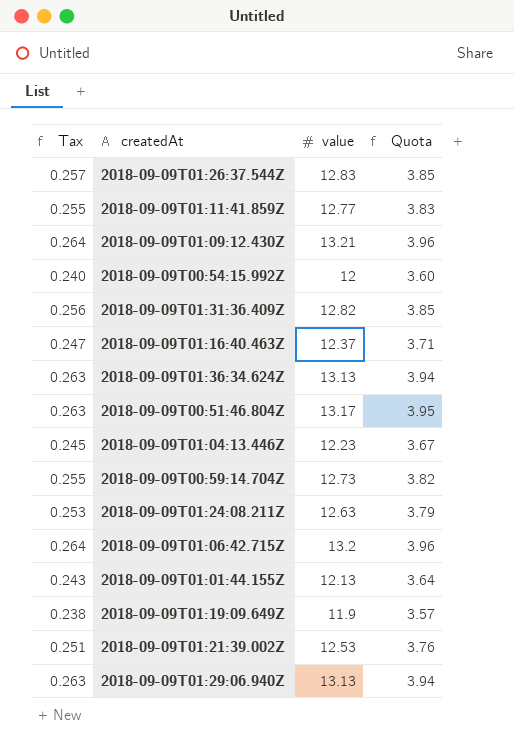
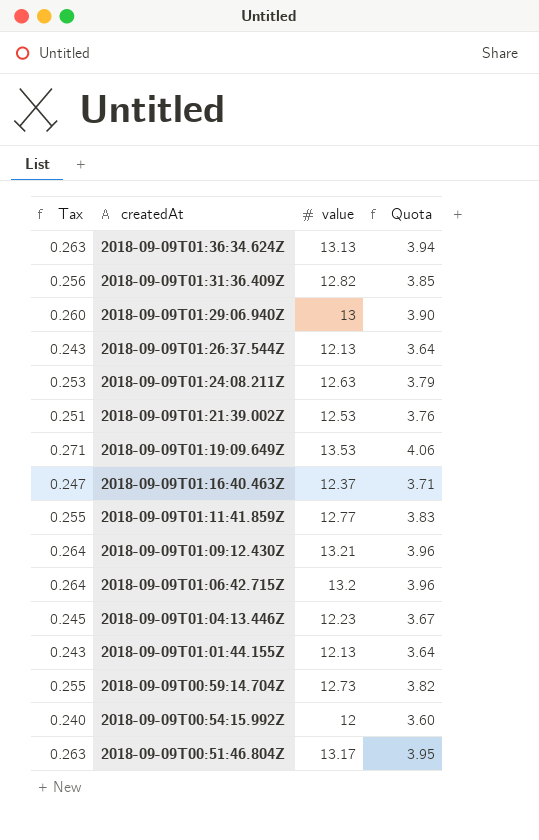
row order: none -> createdAt descending
2018-09-09T01:29:06.940Z | Tax: 0.263 -> 0.260
2018-09-09T01:29:06.940Z | value: 13.13 -> 13
2018-09-09T01:29:06.940Z | Quota: 3.94 -> 3.90
2018-09-09T01:26:37.544Z | Tax: 0.257 -> 0.243
2018-09-09T01:26:37.544Z | value: 12.83 -> 12.13
2018-09-09T01:26:37.544Z | Quota: 3.85 -> 3.64
2018-09-09T01:19:09.649Z | Tax: 0.238 -> 0.271
2018-09-09T01:19:09.649Z | value: 11.9 -> 13.53
2018-09-09T01:19:09.649Z | Quota: 3.57 -> 4.06

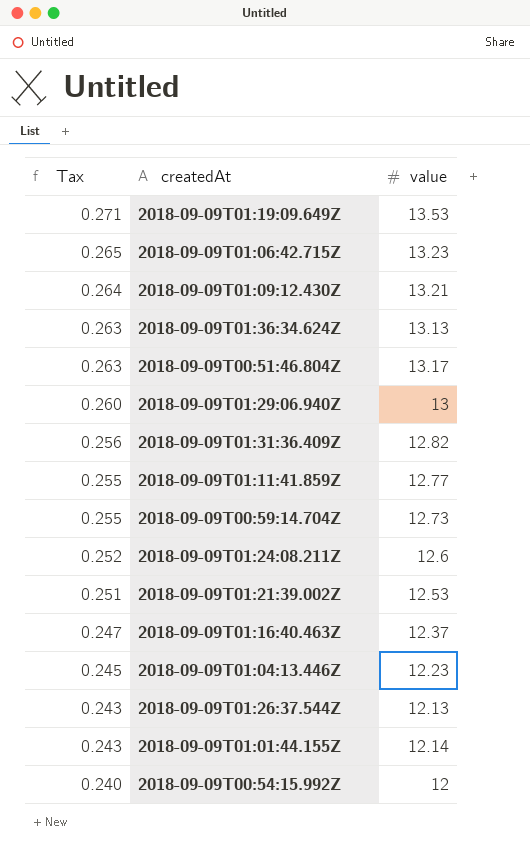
row order: createdAt descending -> Tax descending
column Quota | formula: [value] * 0.3 -> none
2018-09-09T01:06:42.715Z | Tax: 0.264 -> 0.265
2018-09-09T01:06:42.715Z | value: 13.2 -> 13.23
2018-09-09T01:24:08.211Z | Tax: 0.253 -> 0.252
2018-09-09T01:24:08.211Z | value: 12.63 -> 12.6
2018-09-09T01:01:44.155Z | value: 12.13 -> 12.14

